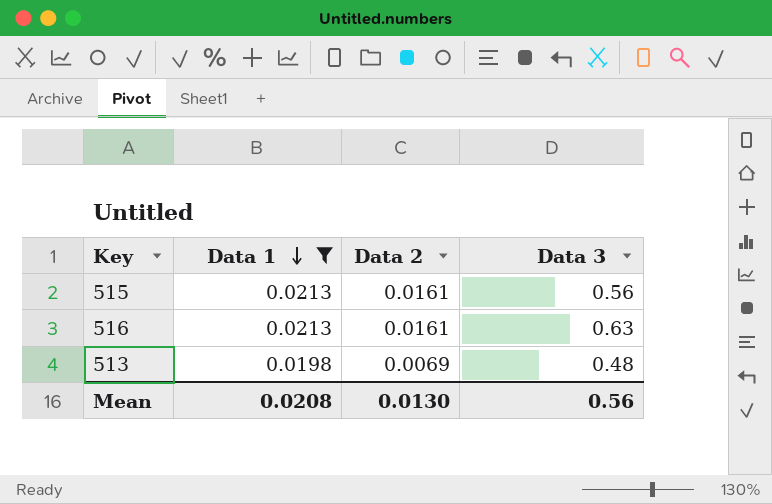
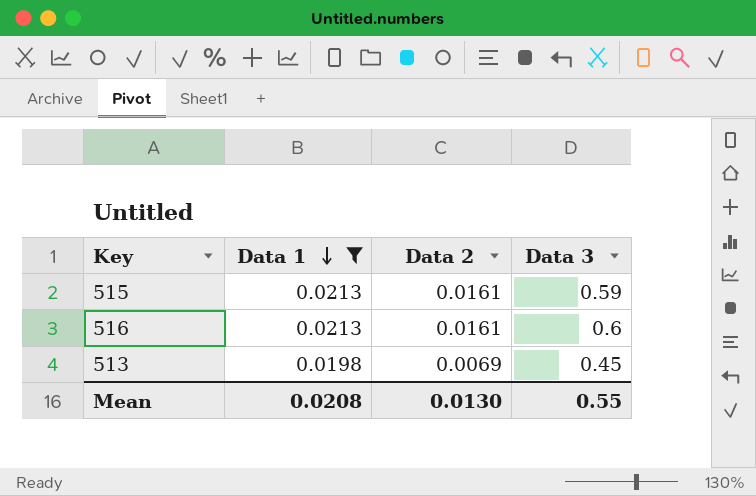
515 | Data 3: 0.56 -> 0.59
516 | Data 3: 0.63 -> 0.6
513 | Data 3: 0.48 -> 0.45
Mean | Data 3: 0.56 -> 0.55

